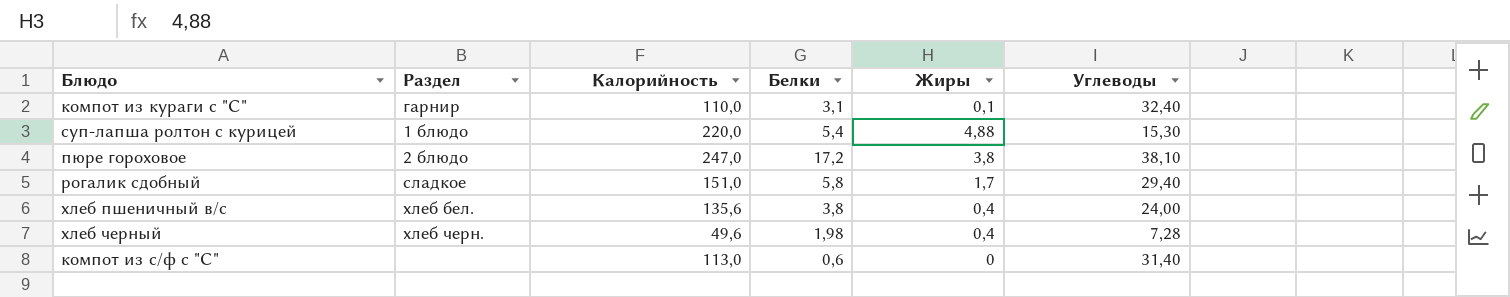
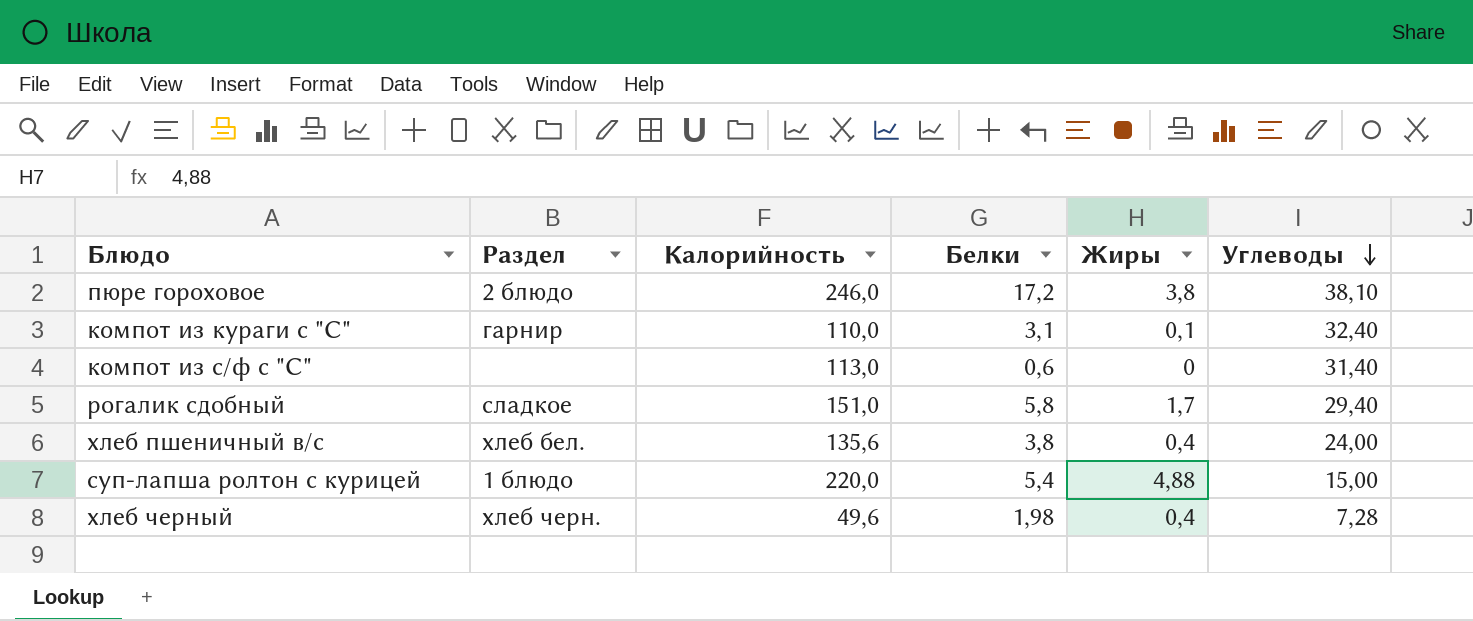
row order: none -> Углеводы descending
пюре гороховое | Калорийность: 247,0 -> 246,0
суп-лапша ролтон с курицей | Углеводы: 15,30 -> 15,00

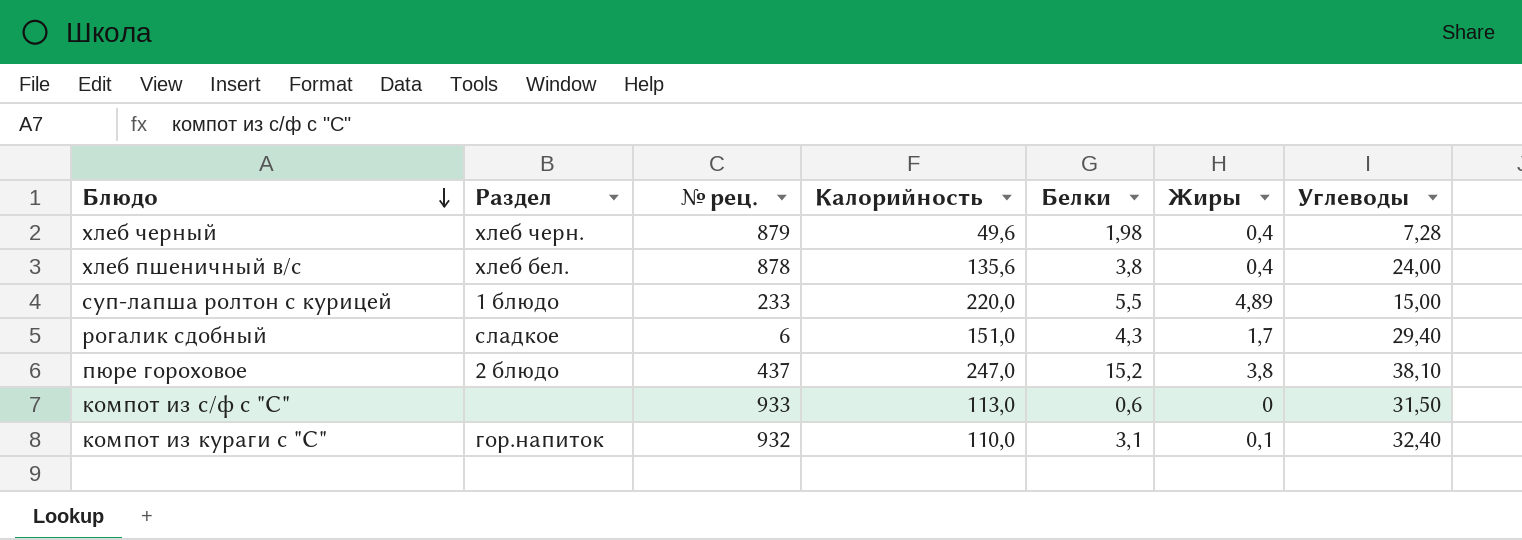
row order: Углеводы descending -> Блюдо descending
column № рец. | position: none -> 3
суп-лапша ролтон с курицей | Белки: 5,4 -> 5,5
суп-лапша ролтон с курицей | Жиры: 4,88 -> 4,89
рогалик сдобный | Белки: 5,8 -> 4,3
пюре гороховое | Калорийность: 246,0 -> 247,0
пюре гороховое | Белки: 17,2 -> 15,2
компот из с/ф с "С" | Углеводы: 31,40 -> 31,50
компот из кураги с "С" | Раздел: гарнир -> гор.напиток

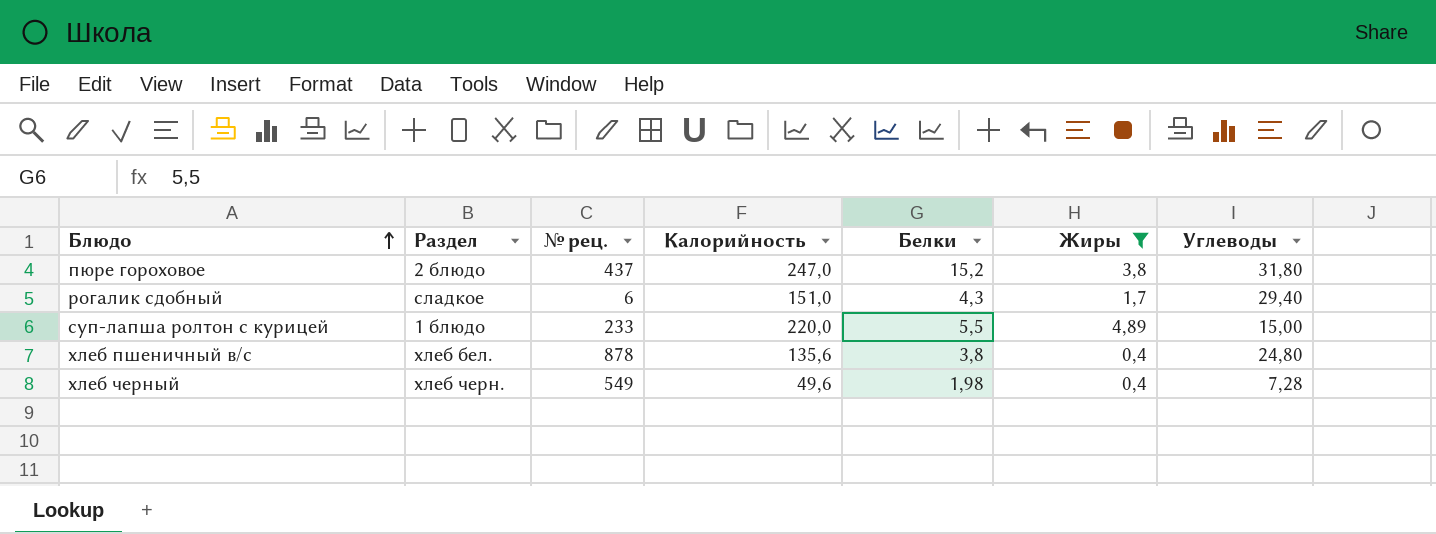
filter: none -> Жиры >= 0,4
row order: Блюдо descending -> Блюдо ascending
пюре гороховое | Углеводы: 38,10 -> 31,80
хлеб пшеничный в/с | Углеводы: 24,00 -> 24,80
хлеб черный | № рец.: 879 -> 549

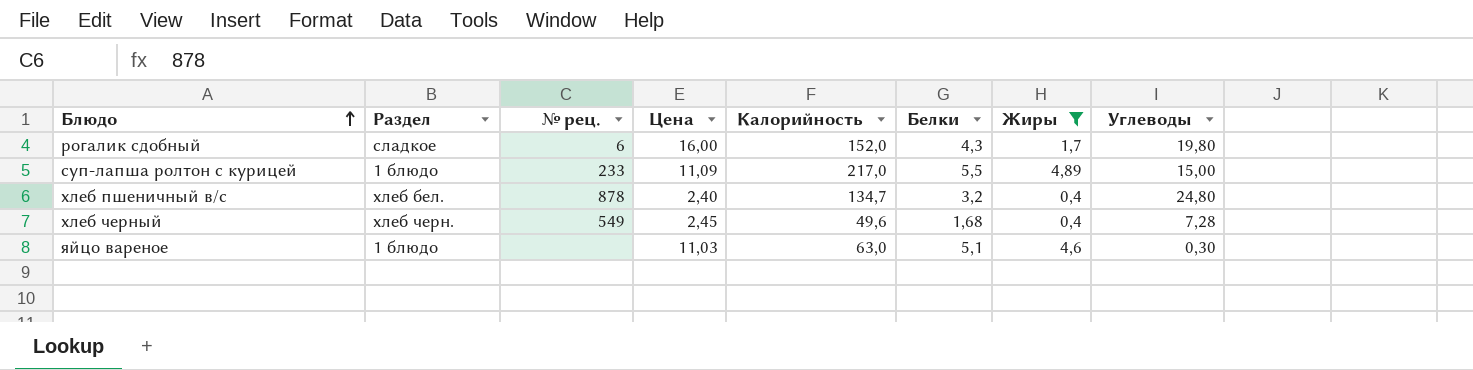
column Цена | position: none -> 4
row пюре гороховое: 2 блюдо | 437 | 247,0 | 15,2 | 3,8 | 31,80 -> none
рогалик сдобный | Калорийность: 151,0 -> 152,0
рогалик сдобный | Углеводы: 29,40 -> 19,80
суп-лапша ролтон с курицей | Калорийность: 220,0 -> 217,0
хлеб пшеничный в/с | Калорийность: 135,6 -> 134,7
хлеб пшеничный в/с | Белки: 3,8 -> 3,2
хлеб черный | Белки: 1,98 -> 1,68
row яйцо вареное: none -> 1 блюдо | none | 11,03 | 63,0 | 5,1 | 4,6 | 0,30

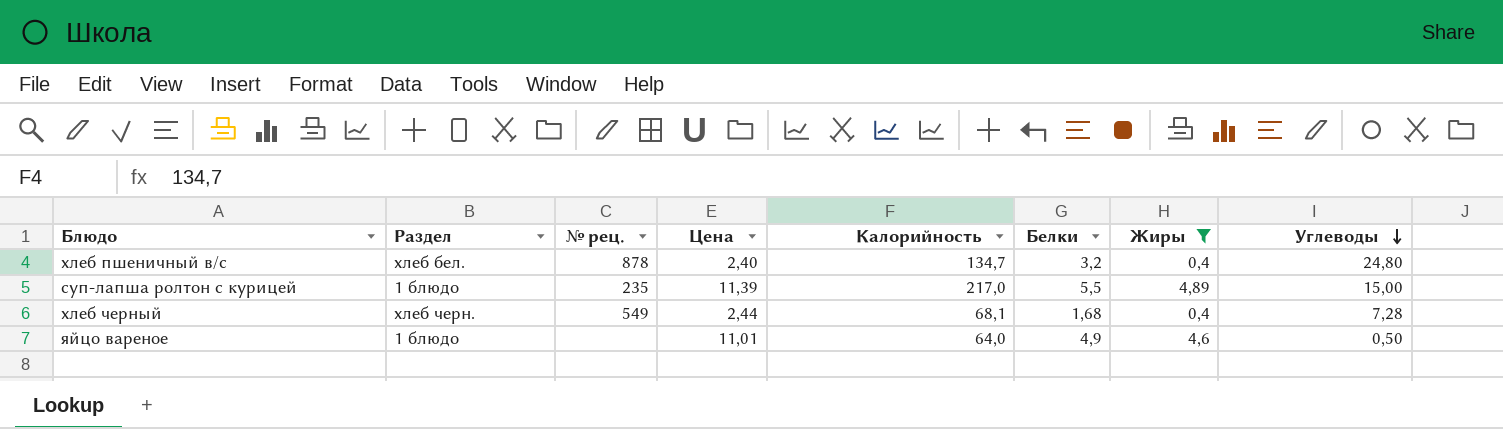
row order: Блюдо ascending -> Углеводы descending
row рогалик сдобный: сладкое | 6 | 16,00 | 152,0 | 4,3 | 1,7 | 19,80 -> none
суп-лапша ролтон с курицей | № рец.: 233 -> 235
суп-лапша ролтон с курицей | Цена: 11,09 -> 11,39
хлеб черный | Цена: 2,45 -> 2,44
хлеб черный | Калорийность: 49,6 -> 68,1
яйцо вареное | Цена: 11,03 -> 11,01
яйцо вареное | Калорийность: 63,0 -> 64,0
яйцо вареное | Белки: 5,1 -> 4,9
яйцо вареное | Углеводы: 0,30 -> 0,50

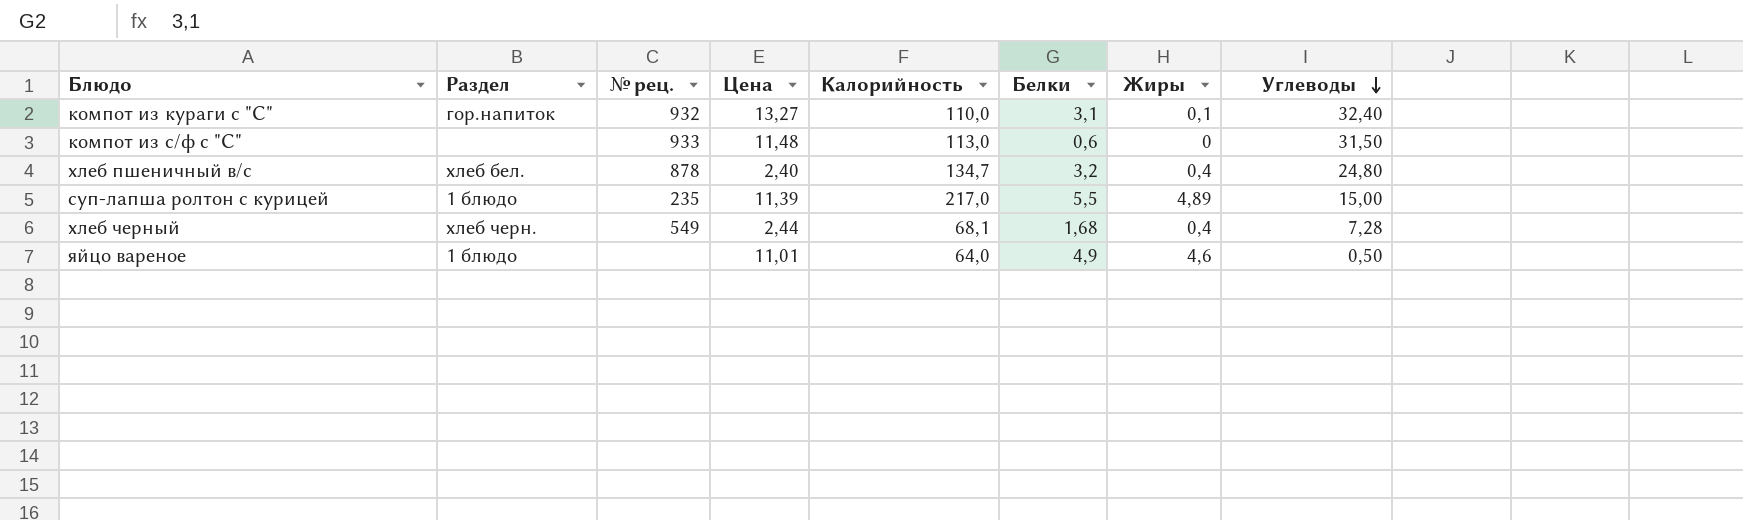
filter: Жиры >= 0,4 -> none

